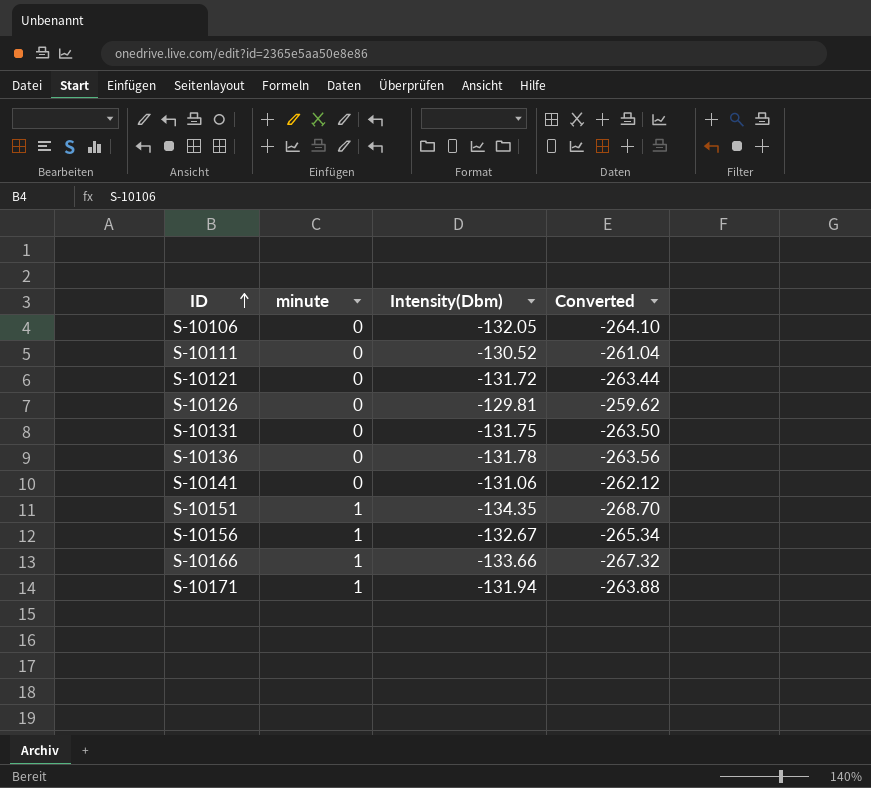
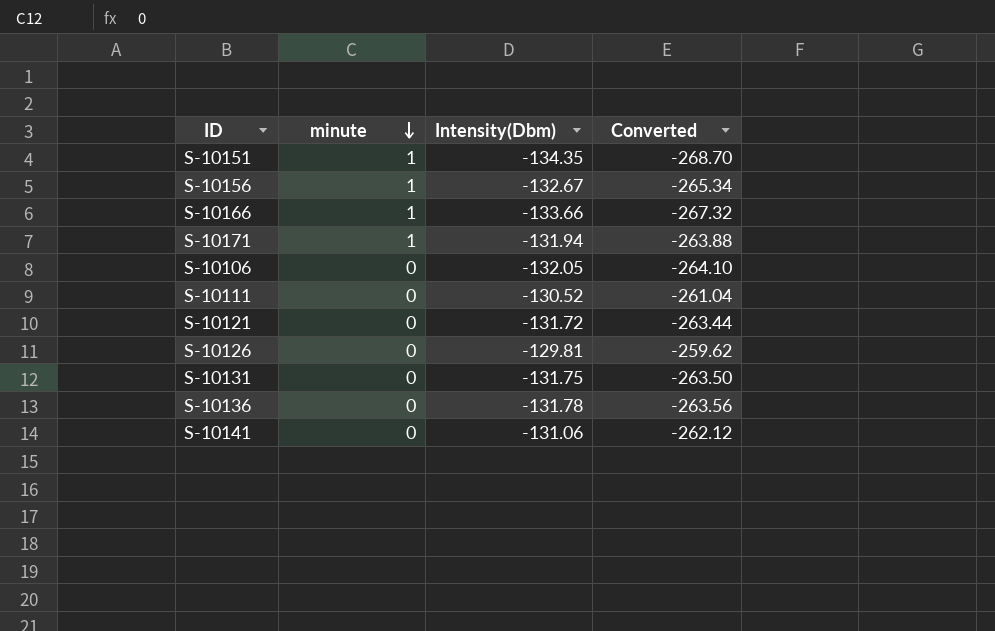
row order: ID ascending -> minute descending

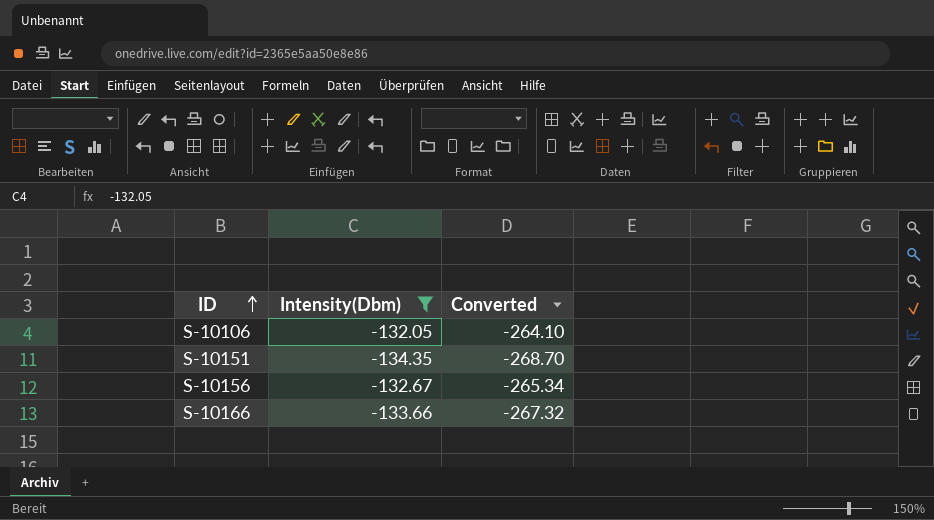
filter: none -> Intensity(Dbm) <= -132.05
row order: minute descending -> ID ascending
column minute | position: 2 -> none

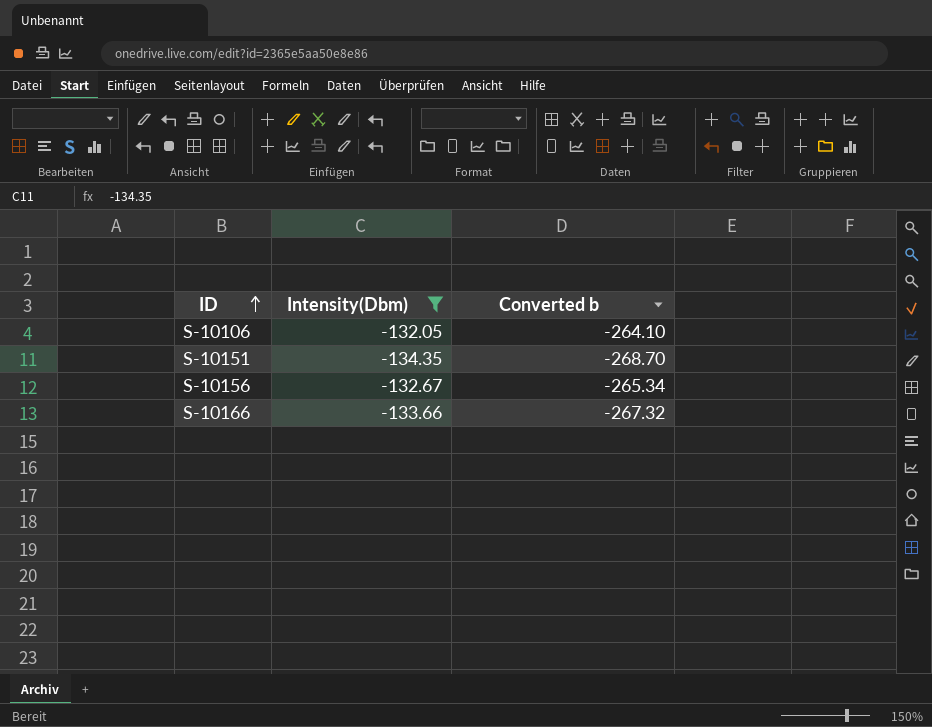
column name: Converted -> Converted b

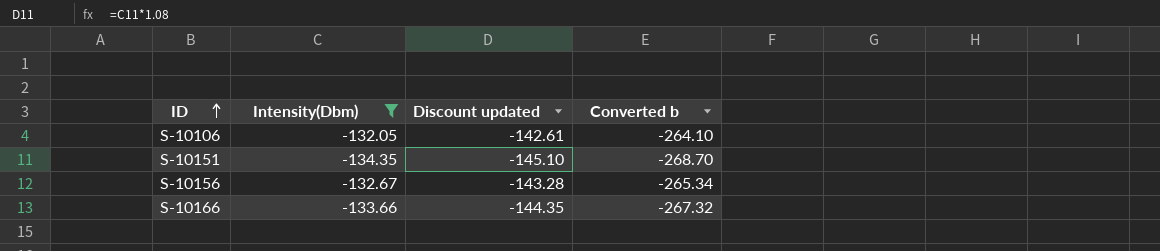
column Discount updated | formula: none -> [Intensity(Dbm)] * 1.08

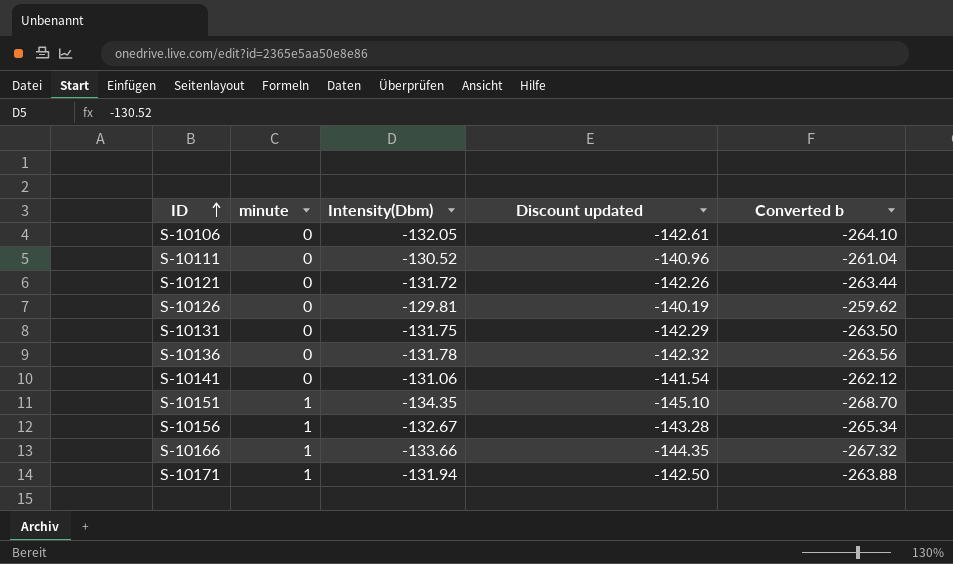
filter: Intensity(Dbm) <= -132.05 -> none
column minute | position: none -> 2

